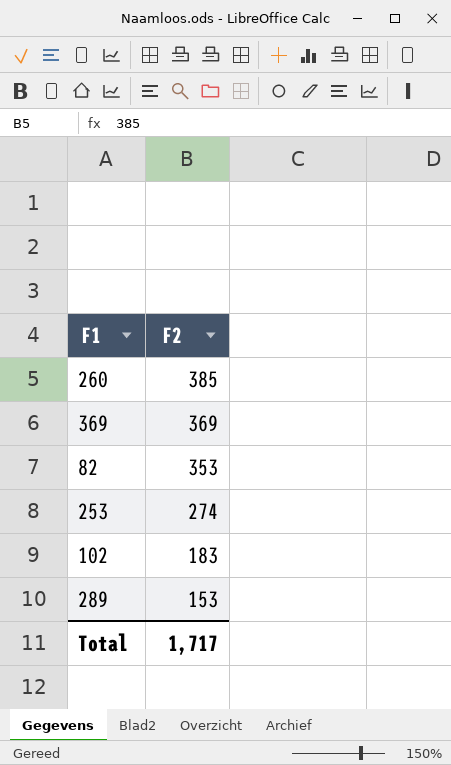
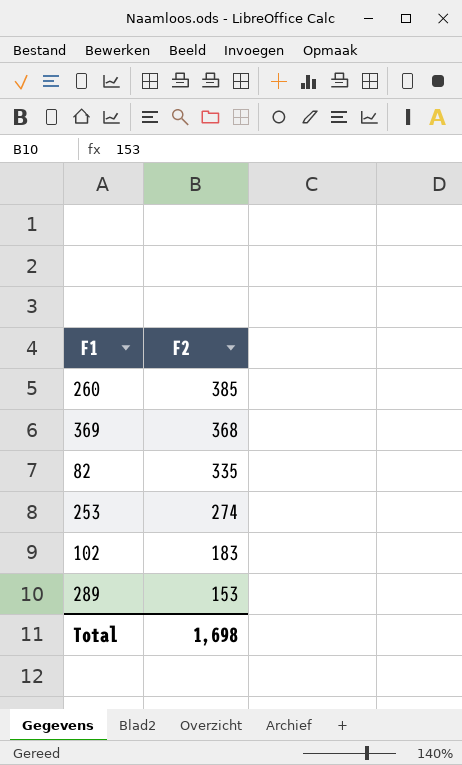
369 | F2: 369 -> 368
82 | F2: 353 -> 335
Total | F2: 1,717 -> 1,698

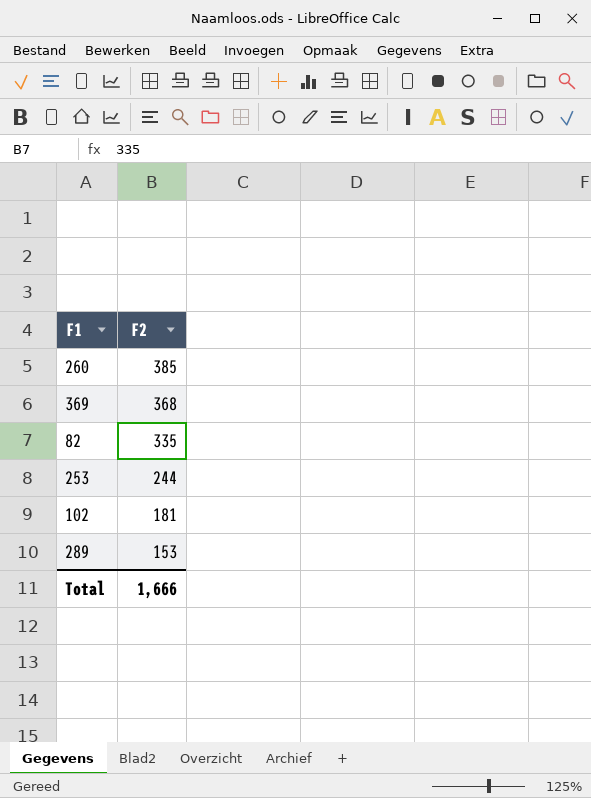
253 | F2: 274 -> 244
102 | F2: 183 -> 181
Total | F2: 1,698 -> 1,666

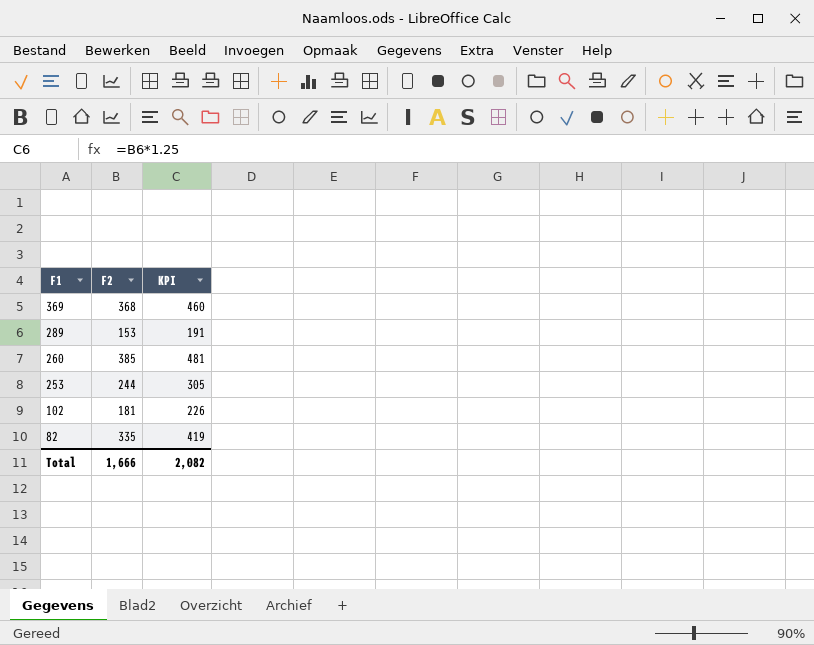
row order: F2 descending -> F1 descending
column KPI | formula: none -> [F2] * 1.25

